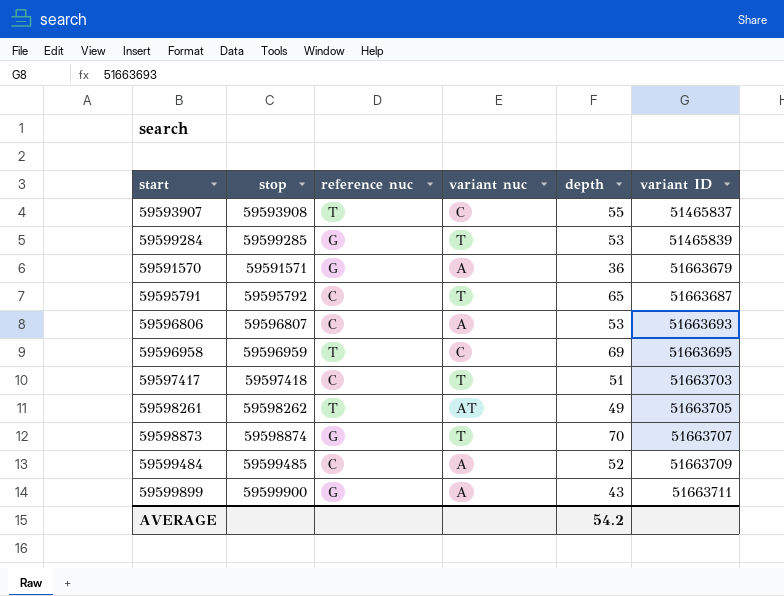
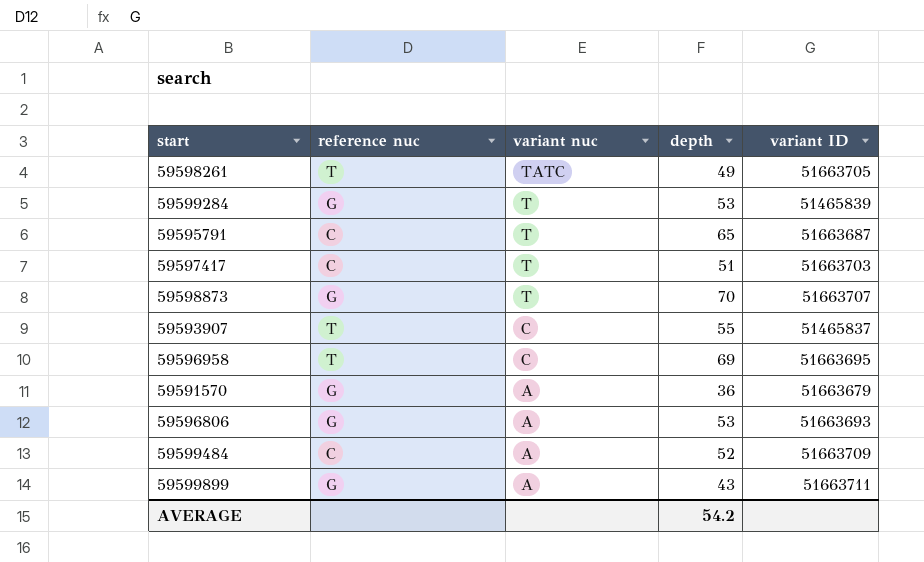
row order: variant ID ascending -> variant nuc descending
column stop | position: 2 -> none
59598261 | variant nuc: AT -> TATC
59596806 | reference nuc: C -> G

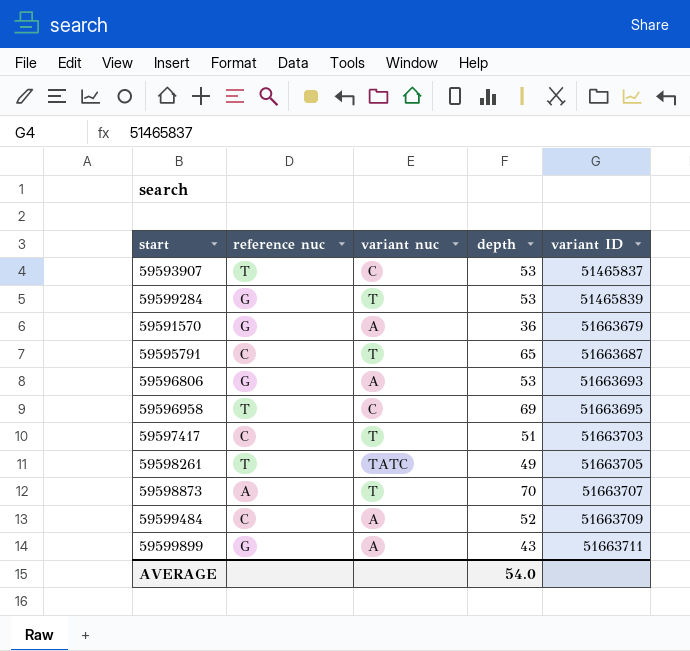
row order: variant nuc descending -> variant ID ascending
59593907 | depth: 55 -> 53
59598873 | reference nuc: G -> A
AVERAGE | depth: 54.2 -> 54.0

